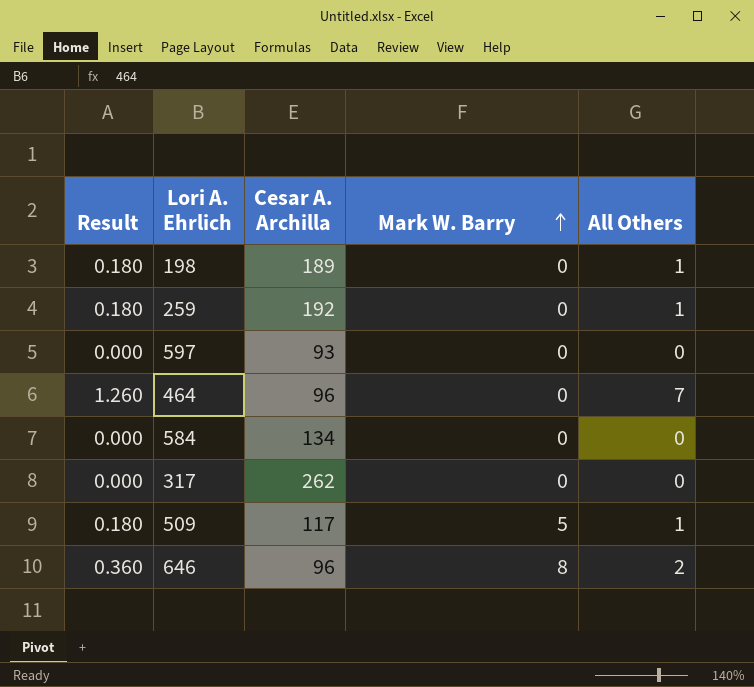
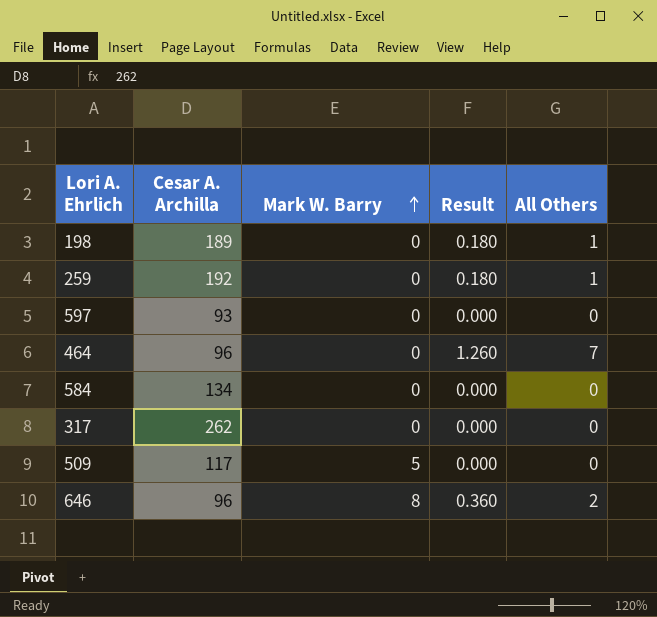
column Result | position: 1 -> 4
509 | Result: 0.180 -> 0.000
509 | All Others: 1 -> 0

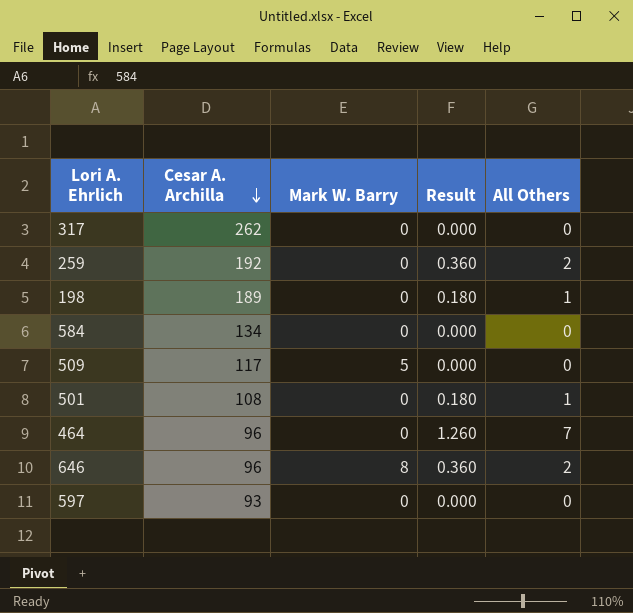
row order: Mark W. Barry ascending -> Cesar A. Archilla descending
259 | Result: 0.180 -> 0.360
259 | All Others: 1 -> 2
row 501: none -> 108 | 0 | 0.180 | 1

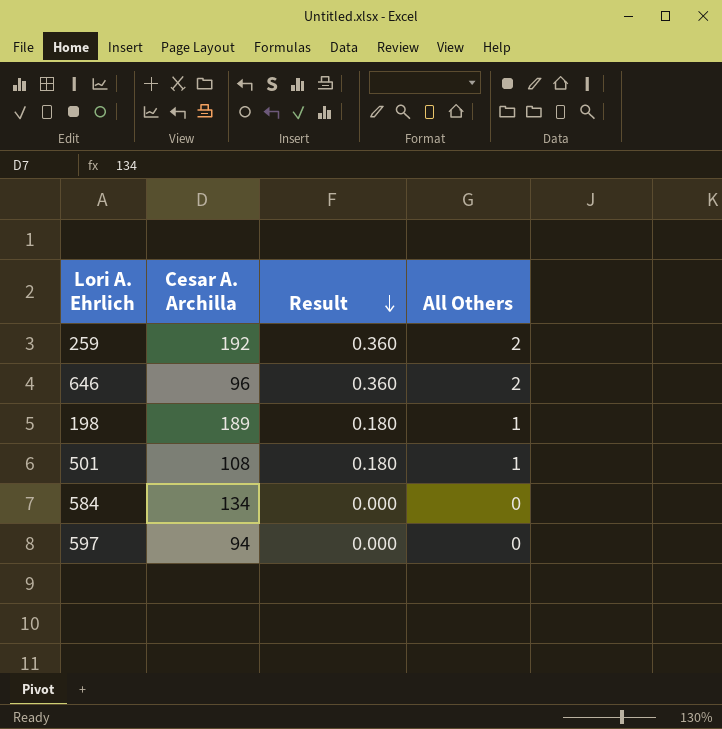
row order: Cesar A. Archilla descending -> Result descending
column Mark W. Barry | position: 3 -> none
row 317: 262 | 0 | 0.000 | 0 -> none
row 509: 117 | 5 | 0.000 | 0 -> none
row 464: 96 | 0 | 1.260 | 7 -> none
597 | Cesar A. Archilla: 93 -> 94

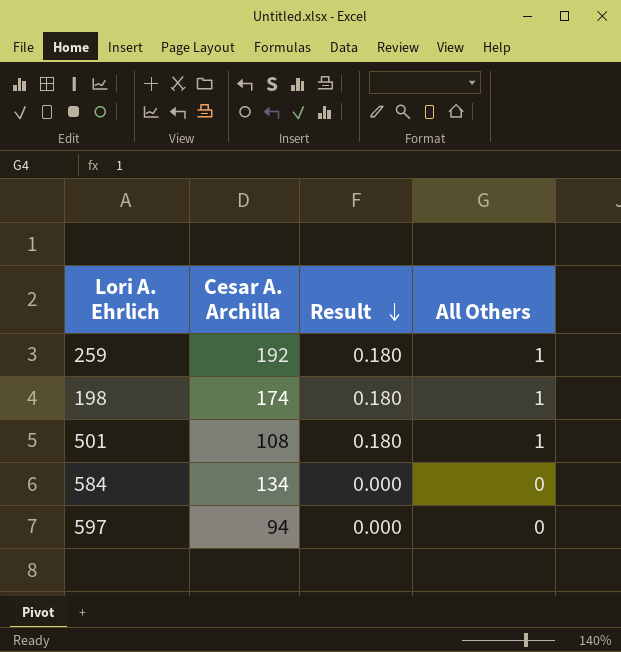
row 646: 96 | 0.360 | 2 -> none
259 | Result: 0.360 -> 0.180
259 | All Others: 2 -> 1
198 | Cesar A. Archilla: 189 -> 174

